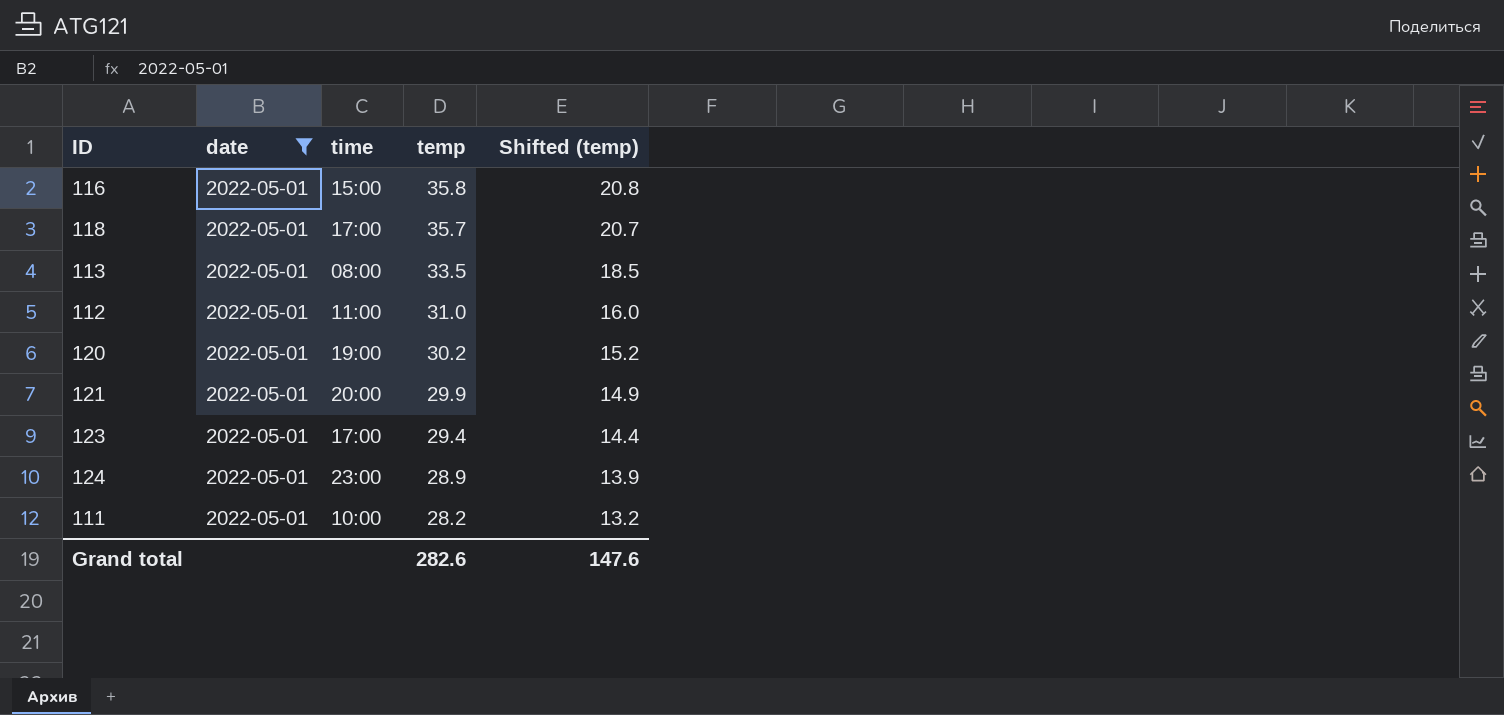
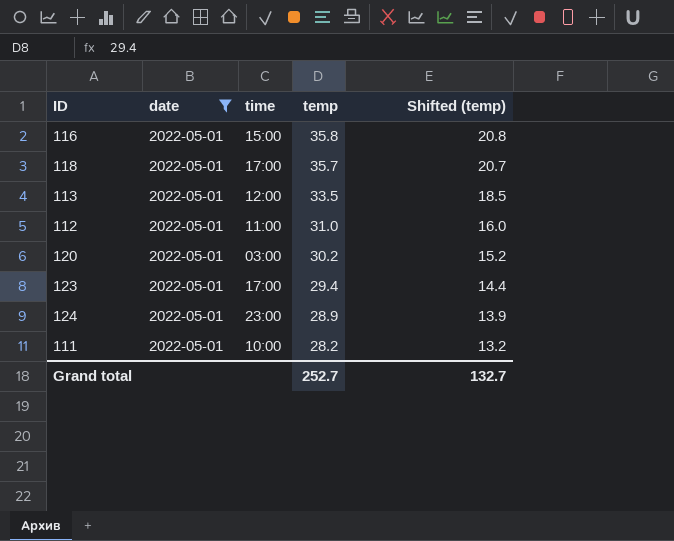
row 121: 2022-05-01 | 20:00 | 29.9 | 14.9 -> none
113 | time: 08:00 -> 12:00
120 | time: 19:00 -> 03:00
Grand total | temp: 282.6 -> 252.7
Grand total | Shifted (temp): 147.6 -> 132.7

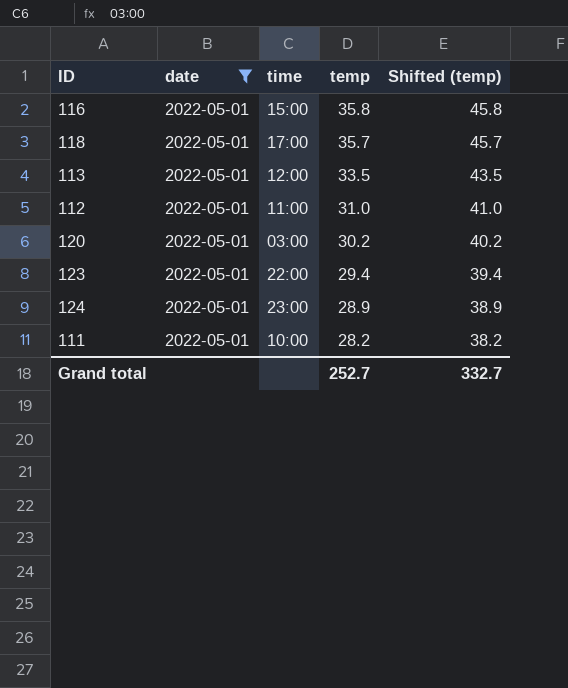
column Shifted (temp) | formula: [temp] - 15 -> [temp] + 10
123 | time: 17:00 -> 22:00
Grand total | Shifted (temp): 132.7 -> 332.7

